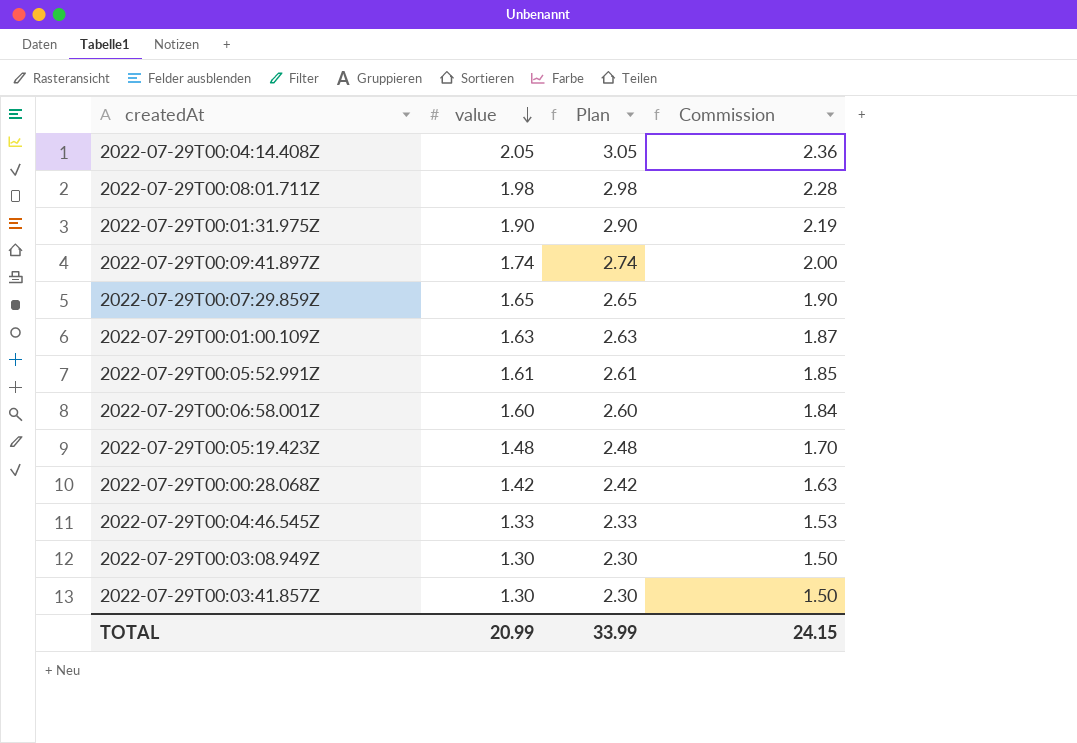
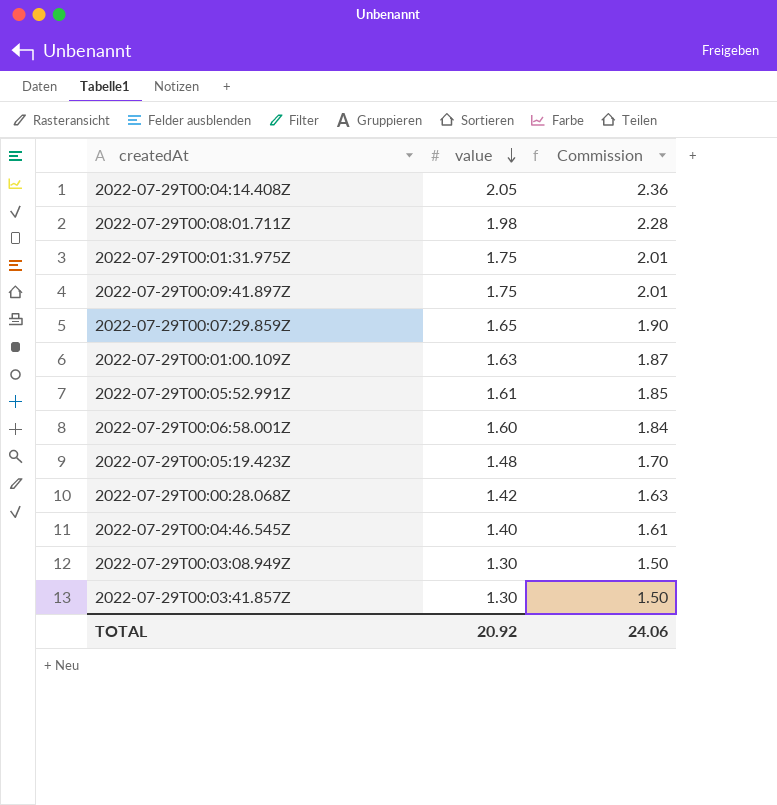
column Plan | formula: [value] + 1 -> none
2022-07-29T00:01:31.975Z | value: 1.90 -> 1.75
2022-07-29T00:01:31.975Z | Commission: 2.19 -> 2.01
2022-07-29T00:09:41.897Z | value: 1.74 -> 1.75
2022-07-29T00:09:41.897Z | Commission: 2.00 -> 2.01
2022-07-29T00:04:46.545Z | value: 1.33 -> 1.40
2022-07-29T00:04:46.545Z | Commission: 1.53 -> 1.61
TOTAL | value: 20.99 -> 20.92
TOTAL | Commission: 24.15 -> 24.06

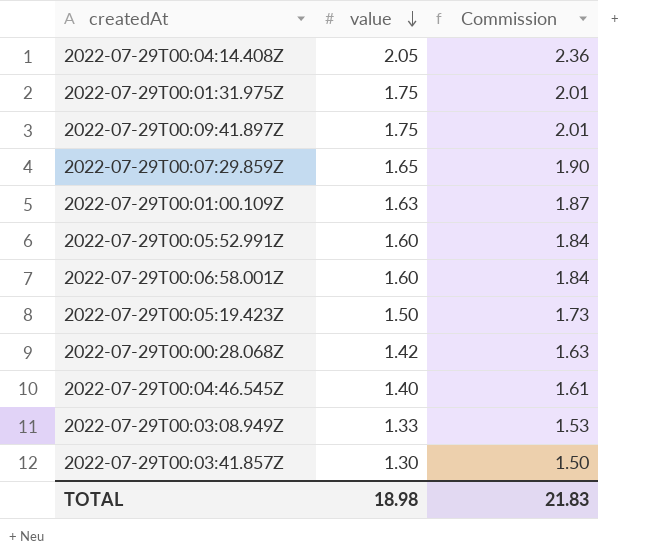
row 2022-07-29T00:08:01.711Z: 1.98 | 2.28 -> none
2022-07-29T00:05:52.991Z | value: 1.61 -> 1.60
2022-07-29T00:05:52.991Z | Commission: 1.85 -> 1.84
2022-07-29T00:05:19.423Z | value: 1.48 -> 1.50
2022-07-29T00:05:19.423Z | Commission: 1.70 -> 1.73
2022-07-29T00:03:08.949Z | value: 1.30 -> 1.33
2022-07-29T00:03:08.949Z | Commission: 1.50 -> 1.53
TOTAL | value: 20.92 -> 18.98
TOTAL | Commission: 24.06 -> 21.83

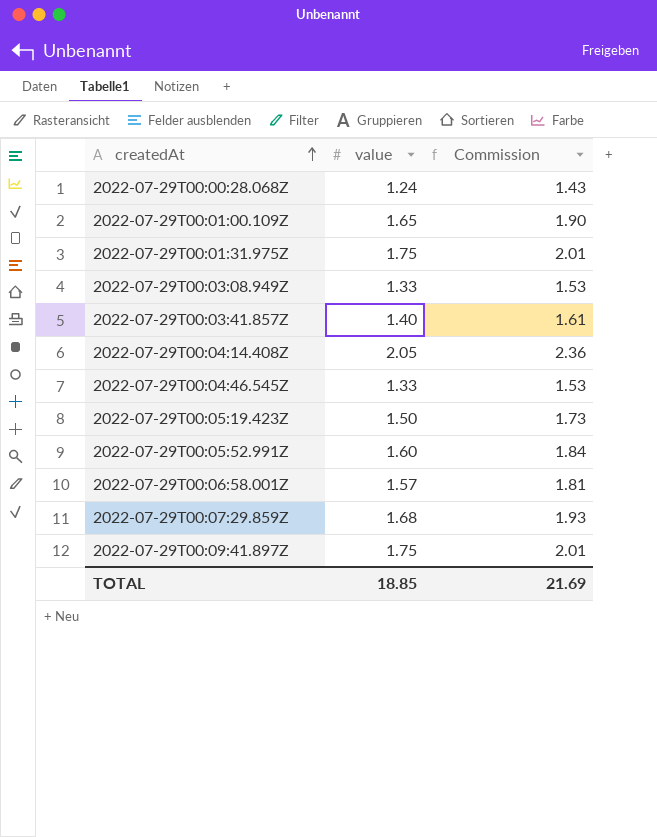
row order: value descending -> createdAt ascending
2022-07-29T00:00:28.068Z | value: 1.42 -> 1.24
2022-07-29T00:00:28.068Z | Commission: 1.63 -> 1.43
2022-07-29T00:01:00.109Z | value: 1.63 -> 1.65
2022-07-29T00:01:00.109Z | Commission: 1.87 -> 1.90
2022-07-29T00:03:41.857Z | value: 1.30 -> 1.40
2022-07-29T00:03:41.857Z | Commission: 1.50 -> 1.61
2022-07-29T00:04:46.545Z | value: 1.40 -> 1.33
2022-07-29T00:04:46.545Z | Commission: 1.61 -> 1.53
2022-07-29T00:06:58.001Z | value: 1.60 -> 1.57
2022-07-29T00:06:58.001Z | Commission: 1.84 -> 1.81
2022-07-29T00:07:29.859Z | value: 1.65 -> 1.68
2022-07-29T00:07:29.859Z | Commission: 1.90 -> 1.93
TOTAL | value: 18.98 -> 18.85
TOTAL | Commission: 21.83 -> 21.69

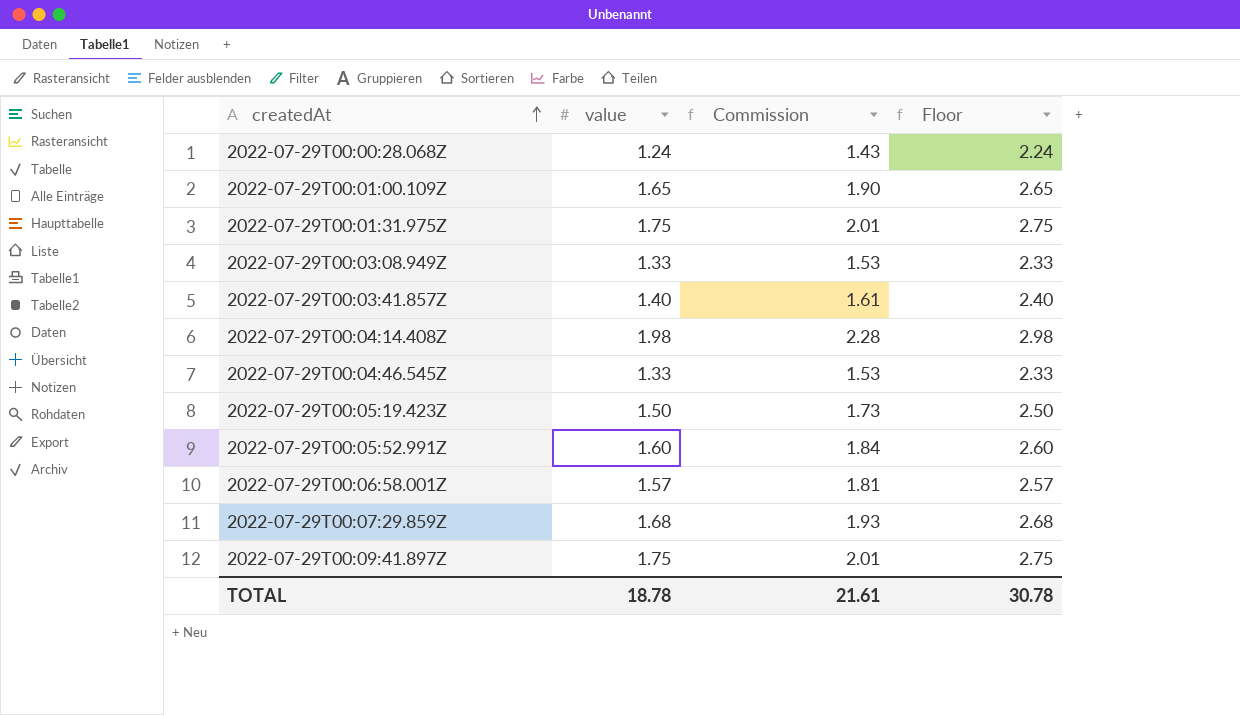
column Floor | formula: none -> [value] + 1
2022-07-29T00:04:14.408Z | value: 2.05 -> 1.98
2022-07-29T00:04:14.408Z | Commission: 2.36 -> 2.28
TOTAL | value: 18.85 -> 18.78
TOTAL | Commission: 21.69 -> 21.61

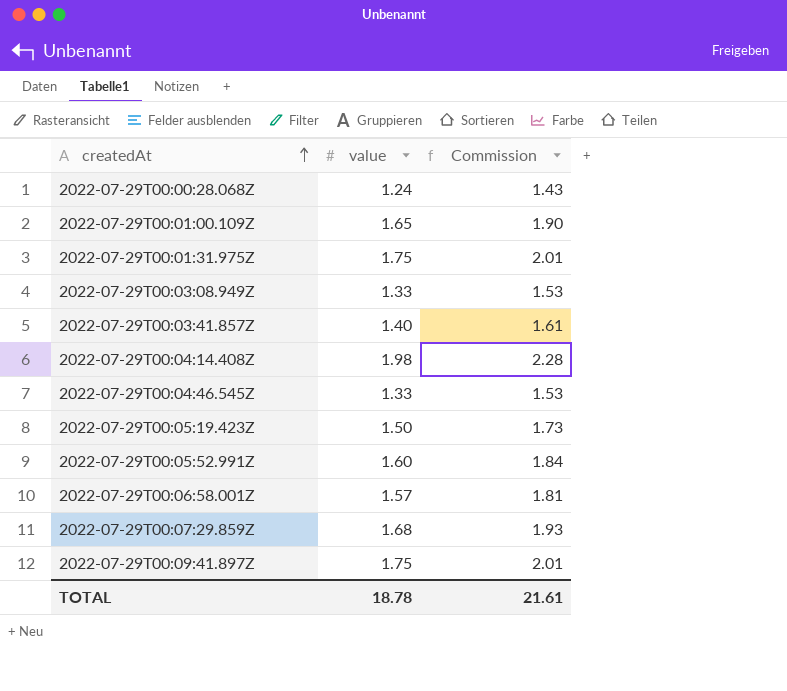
column Floor | formula: [value] + 1 -> none

